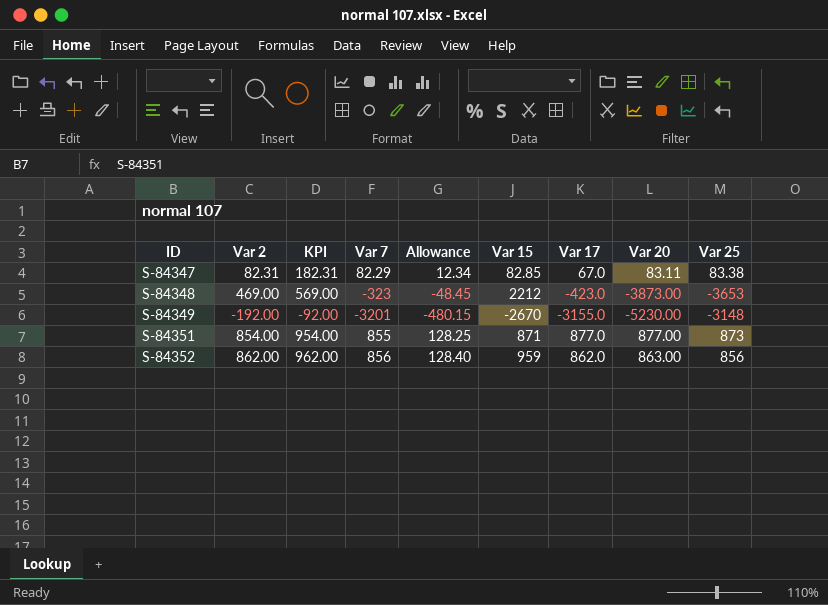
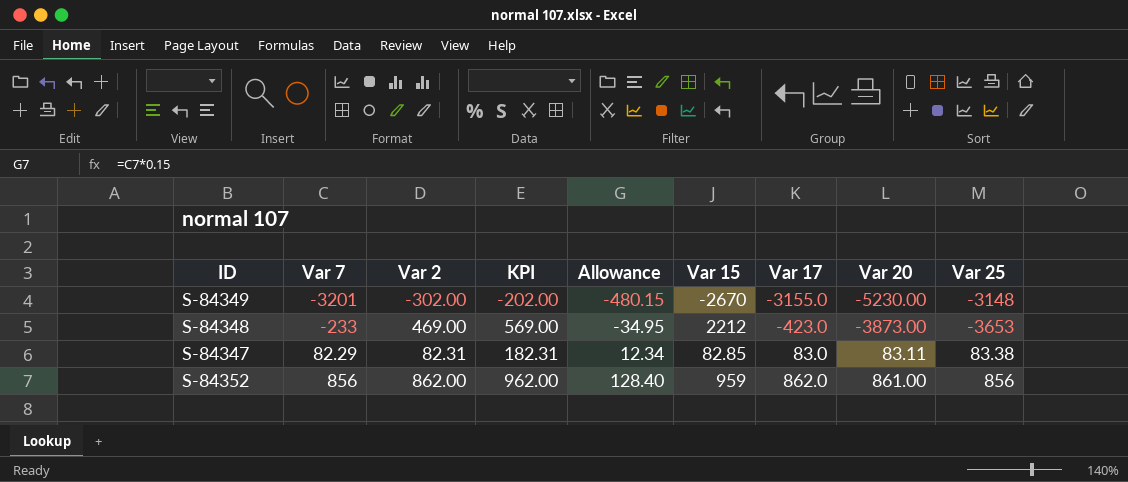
row order: ID ascending -> Var 7 ascending
column Var 7 | position: 4 -> 2
row S-84351: 854.00 | 954.00 | 855 | 128.25 | 871 | 877.0 | 877.00 | 873 -> none
S-84349 | Var 2: -192.00 -> -302.00
S-84349 | KPI: -92.00 -> -202.00
S-84348 | Var 7: -323 -> -233
S-84348 | Allowance: -48.45 -> -34.95
S-84347 | Var 17: 67.0 -> 83.0
S-84352 | Var 20: 863.00 -> 861.00

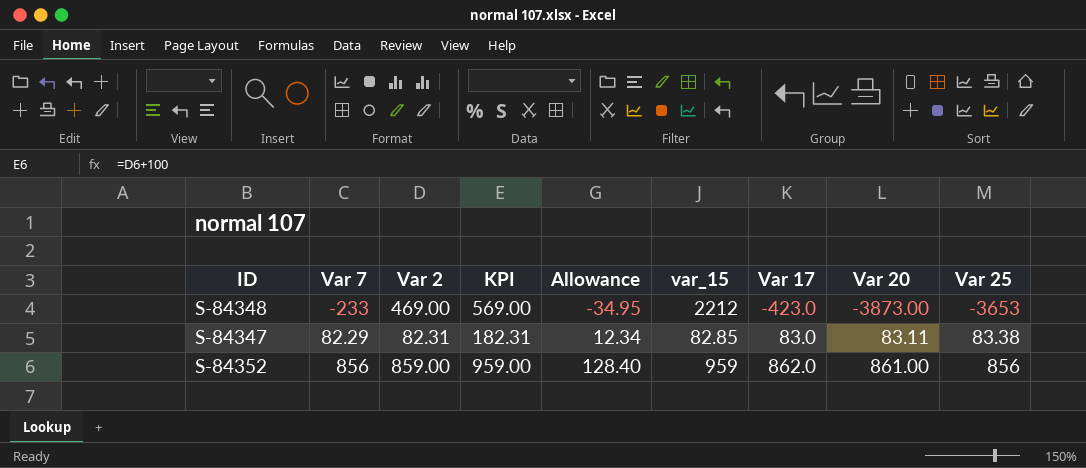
column name: Var 15 -> var_15
row S-84349: -3201 | -302.00 | -202.00 | -480.15 | -2670 | -3155.0 | -5230.00 | -3148 -> none
S-84352 | Var 2: 862.00 -> 859.00
S-84352 | KPI: 962.00 -> 959.00

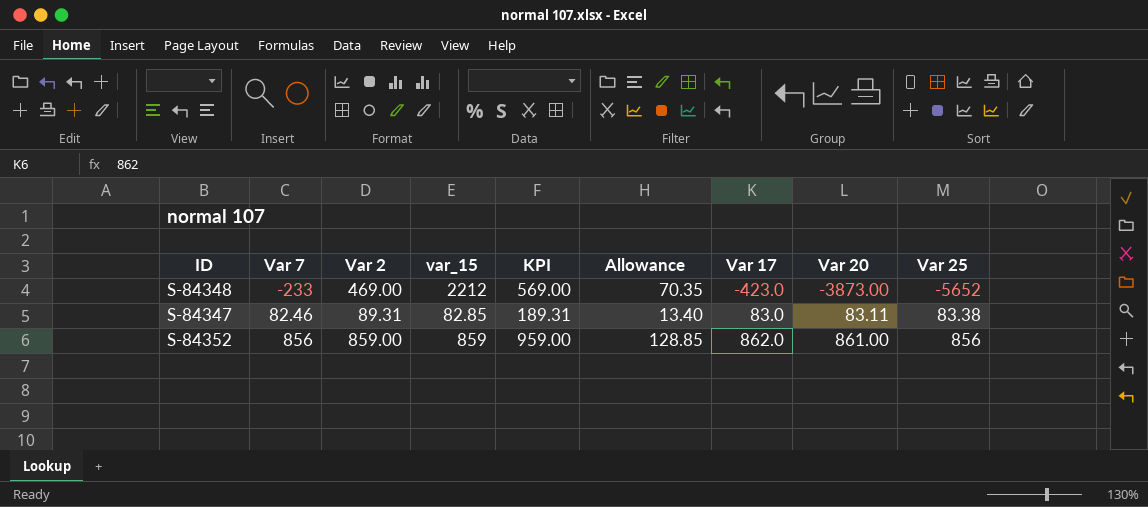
column var_15 | position: 6 -> 4
column Allowance | formula: [Var 7] * 0.15 -> [Var 2] * 0.15
S-84348 | Var 25: -3653 -> -5652
S-84347 | Var 7: 82.29 -> 82.46
S-84347 | Var 2: 82.31 -> 89.31
S-84347 | KPI: 182.31 -> 189.31
S-84352 | var_15: 959 -> 859

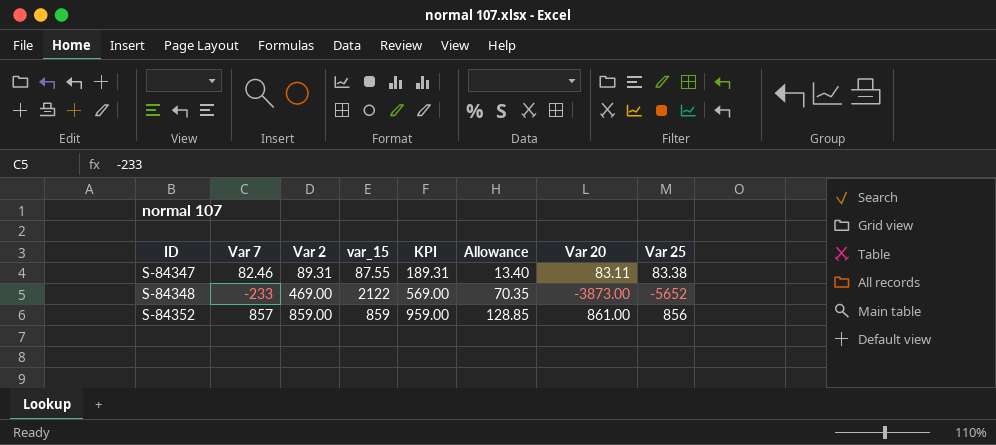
row order: Var 7 ascending -> ID ascending
column Var 17 | position: 7 -> none
S-84347 | var_15: 82.85 -> 87.55
S-84348 | var_15: 2212 -> 2122
S-84352 | Var 7: 856 -> 857

